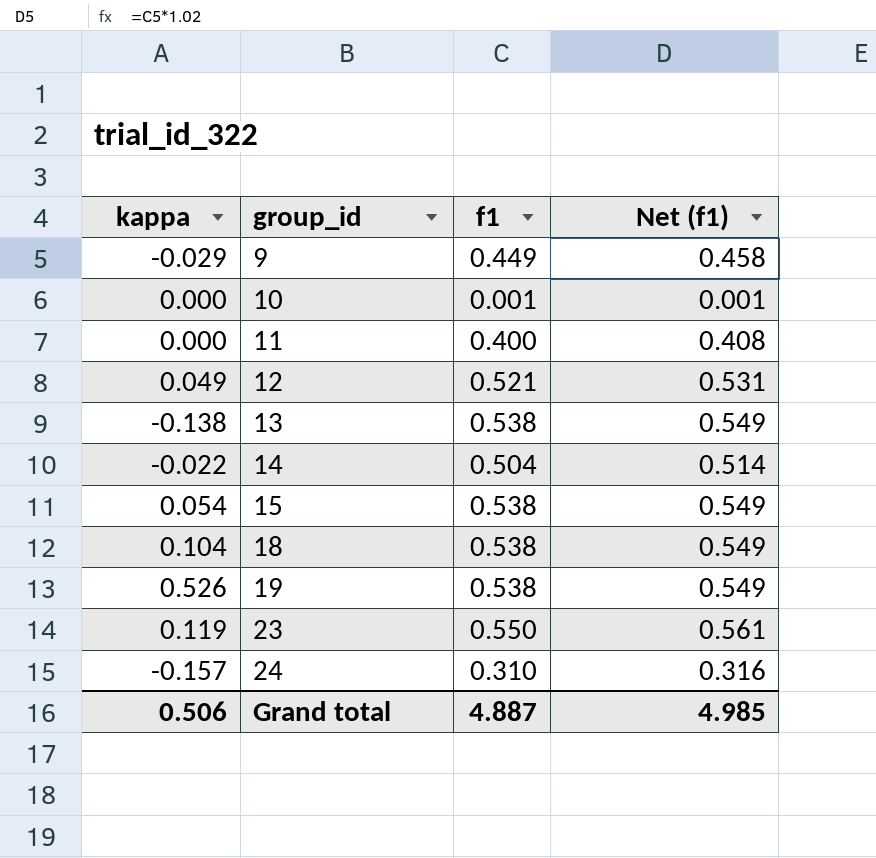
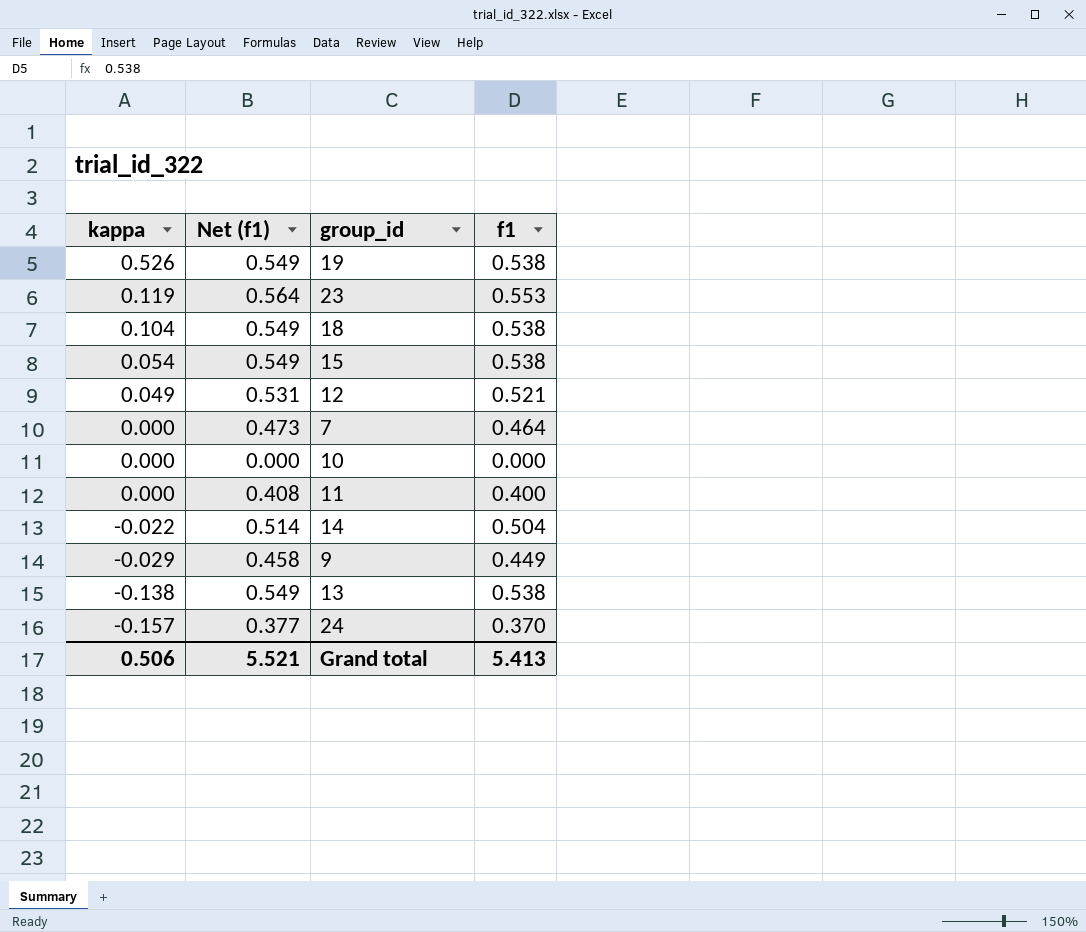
row order: group_id ascending -> kappa descending
column Net (f1) | position: 4 -> 2
23 | Net (f1): 0.561 -> 0.564
23 | f1: 0.550 -> 0.553
row 7: none -> 0.000 | 0.473 | 0.464
10 | Net (f1): 0.001 -> 0.000
10 | f1: 0.001 -> 0.000
24 | Net (f1): 0.316 -> 0.377
24 | f1: 0.310 -> 0.370
Grand total | Net (f1): 4.985 -> 5.521
Grand total | f1: 4.887 -> 5.413

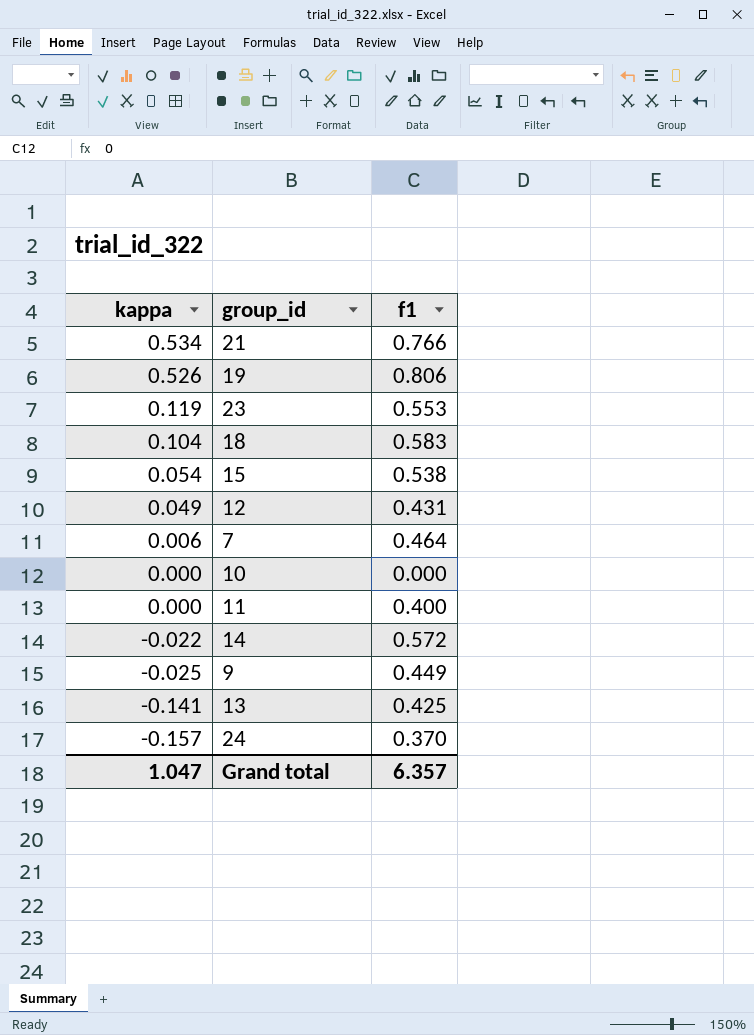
column Net (f1) | formula: [f1] * 1.02 -> none
row 21: none -> 0.534 | 0.766
19 | f1: 0.538 -> 0.806
18 | f1: 0.538 -> 0.583
12 | f1: 0.521 -> 0.431
7 | kappa: 0.000 -> 0.006
14 | f1: 0.504 -> 0.572
9 | kappa: -0.029 -> -0.025
13 | kappa: -0.138 -> -0.141
13 | f1: 0.538 -> 0.425
Grand total | kappa: 0.506 -> 1.047
Grand total | f1: 5.413 -> 6.357

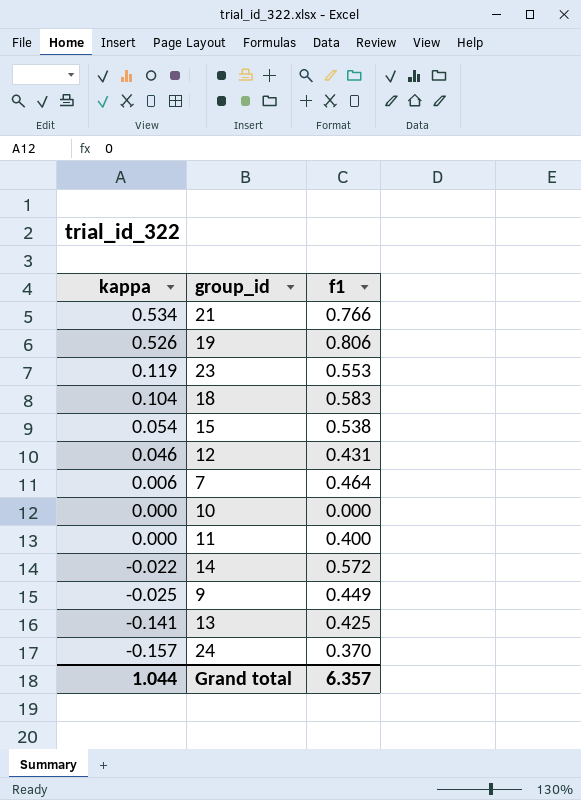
12 | kappa: 0.049 -> 0.046
Grand total | kappa: 1.047 -> 1.044

